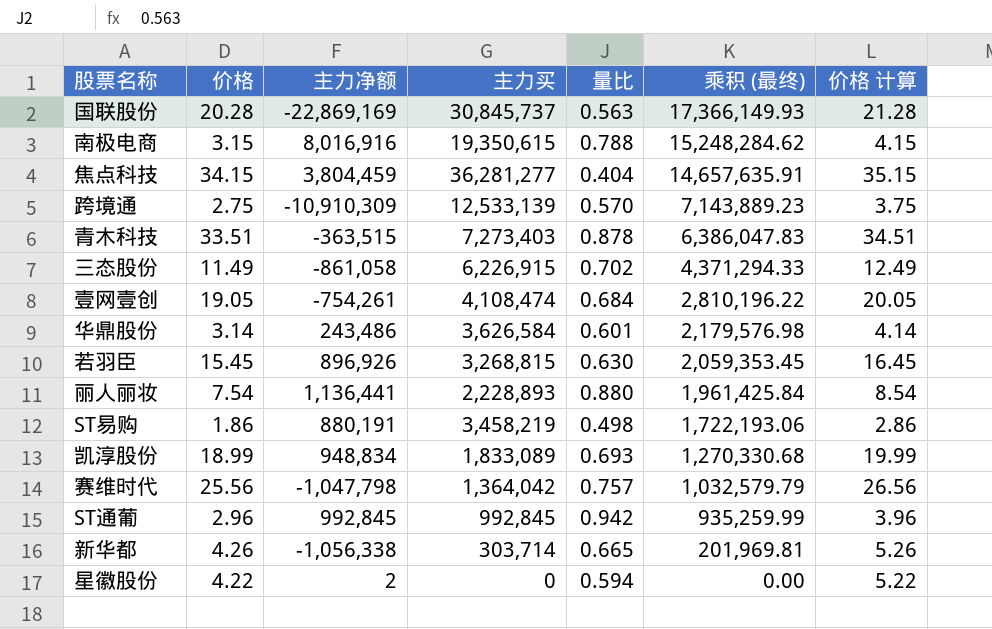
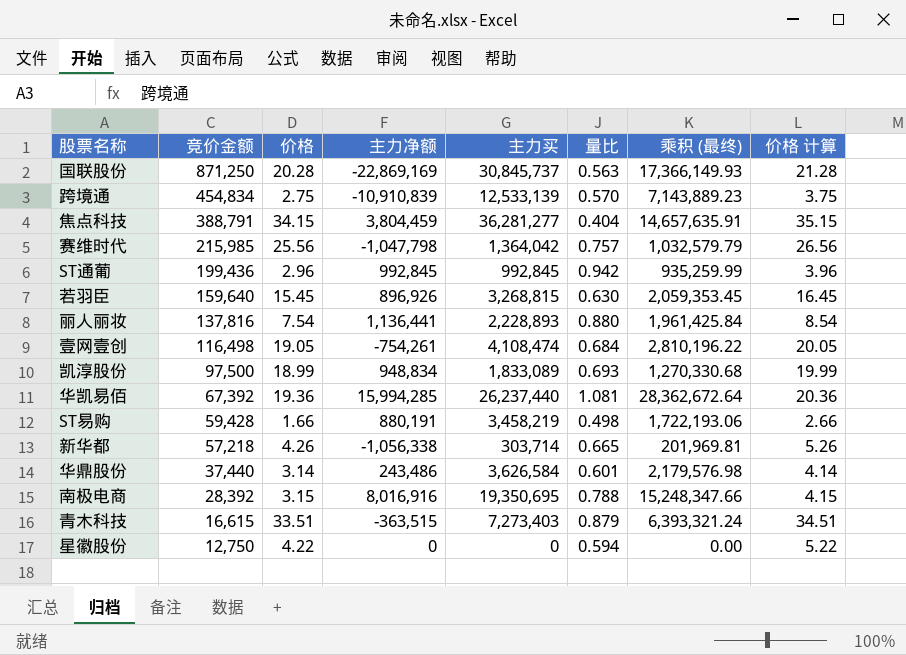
row order: 乘积 (最终) descending -> 竞价金额 descending
column 竞价金额 | position: none -> 2
row 三态股份: 11.49 | -861,058 | 6,226,915 | 0.702 | 4,371,294.33 | 12.49 -> none
跨境通 | 主力净额: -10,910,309 -> -10,910,839
row 华凯易佰: none -> 67,392 | 19.36 | 15,994,285 | 26,237,440 | 1.081 | 28,362,672.64 | 20.36
ST易购 | 价格: 1.86 -> 1.66
ST易购 | 价格 计算: 2.86 -> 2.66
南极电商 | 主力买: 19,350,615 -> 19,350,695
南极电商 | 乘积 (最终): 15,248,284.62 -> 15,248,347.66
青木科技 | 量比: 0.878 -> 0.879
青木科技 | 乘积 (最终): 6,386,047.83 -> 6,393,321.24
星徽股份 | 主力净额: 2 -> 0

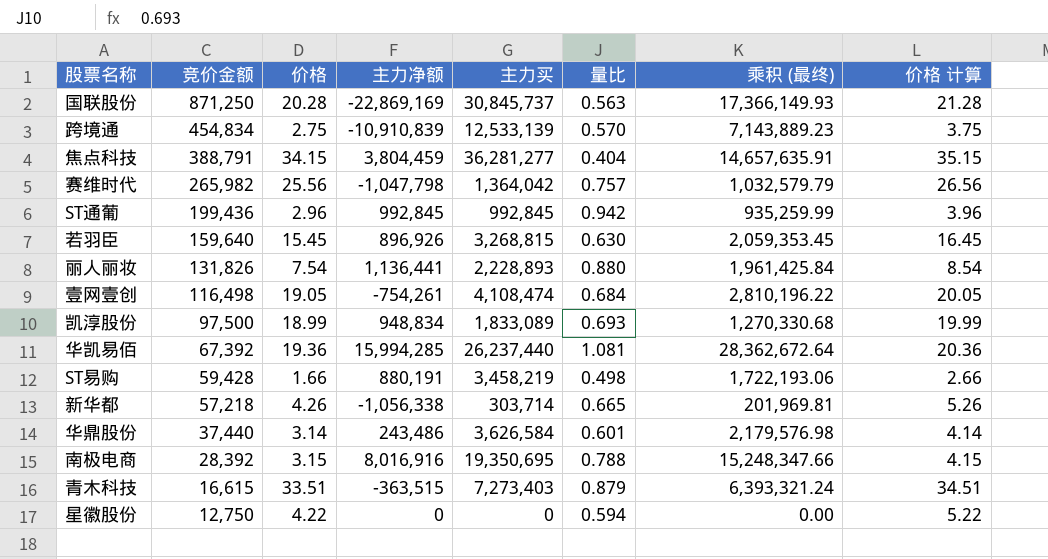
赛维时代 | 竞价金额: 215,985 -> 265,982
丽人丽妆 | 竞价金额: 137,816 -> 131,826

